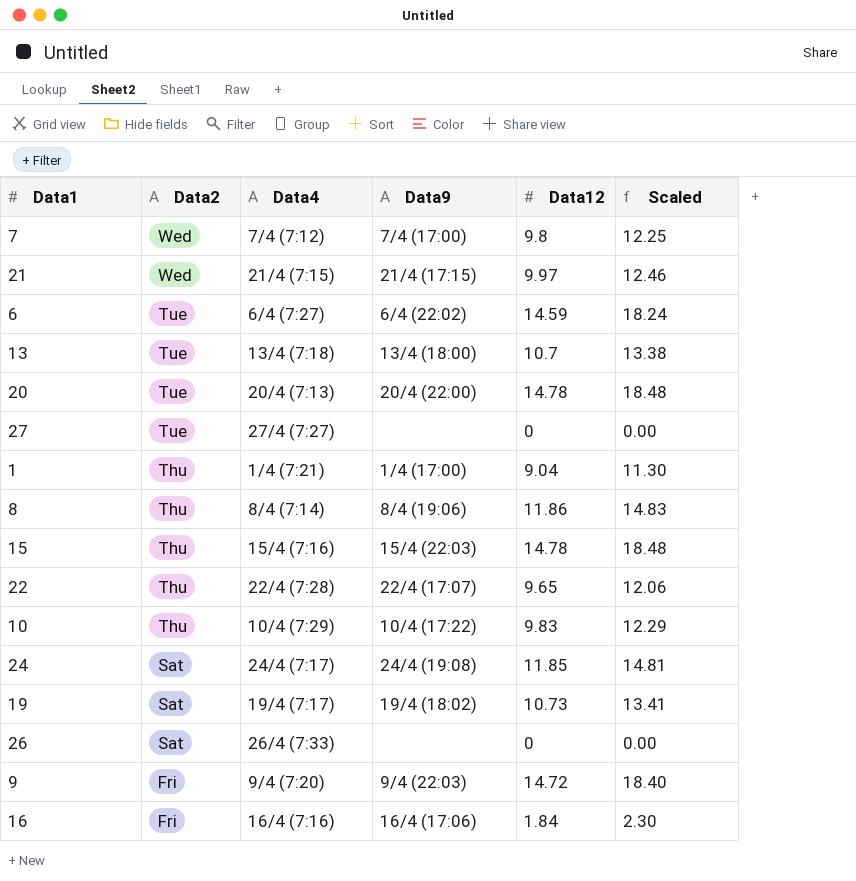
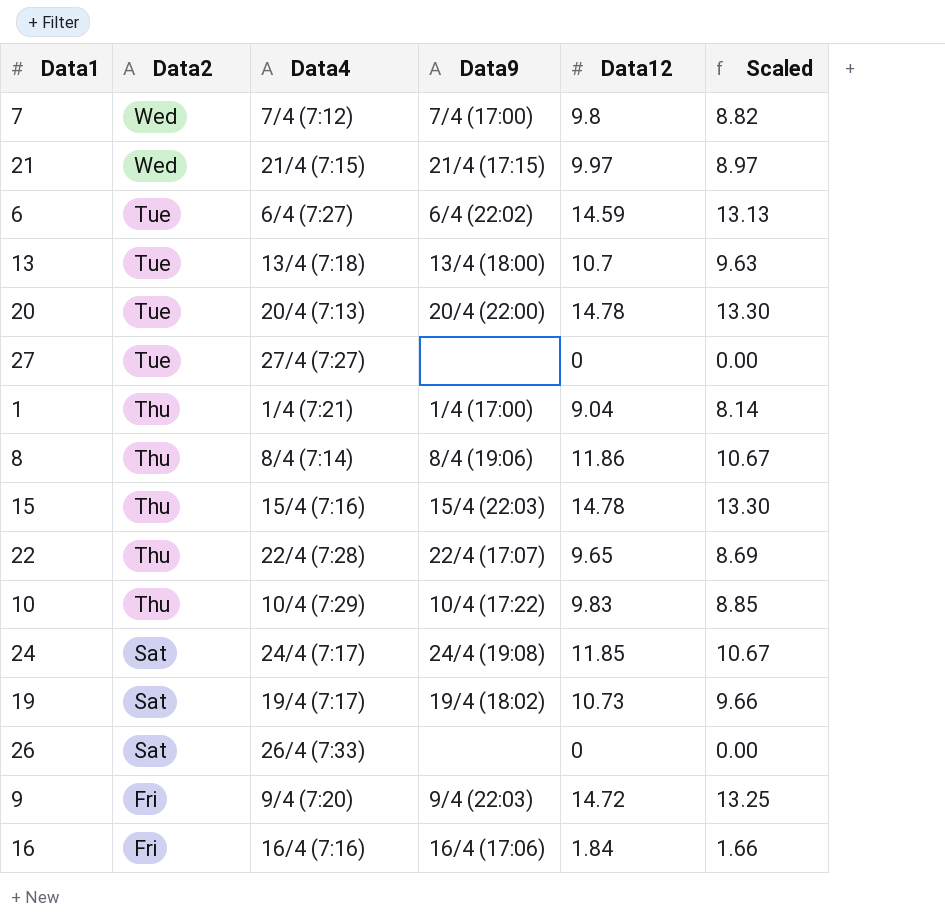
column Scaled | formula: [Data12] * 1.25 -> [Data12] * 0.9

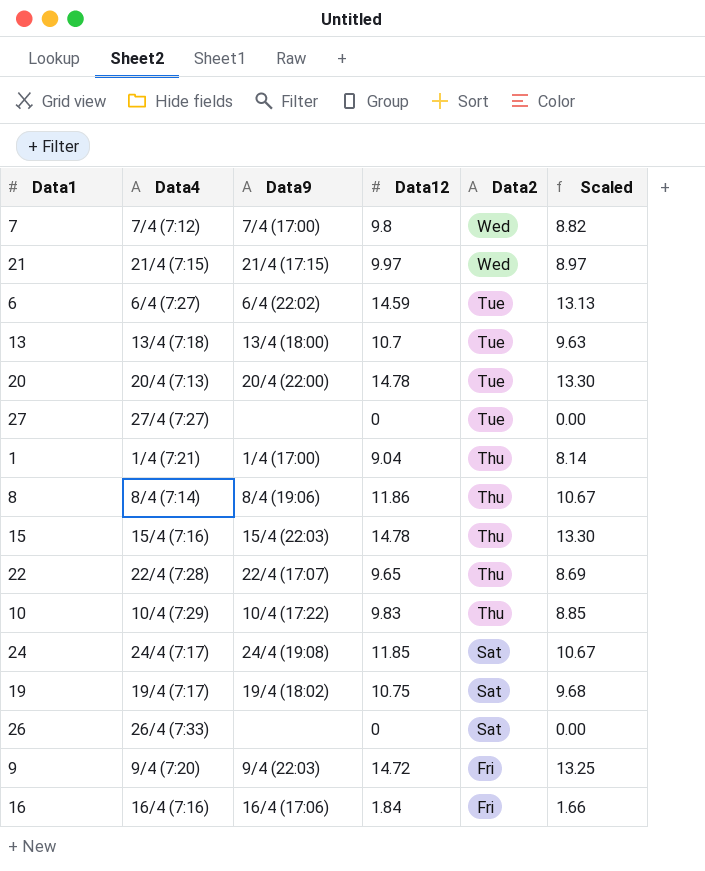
column Data2 | position: 2 -> 5
19 | Data12: 10.73 -> 10.75
19 | Scaled: 9.66 -> 9.68

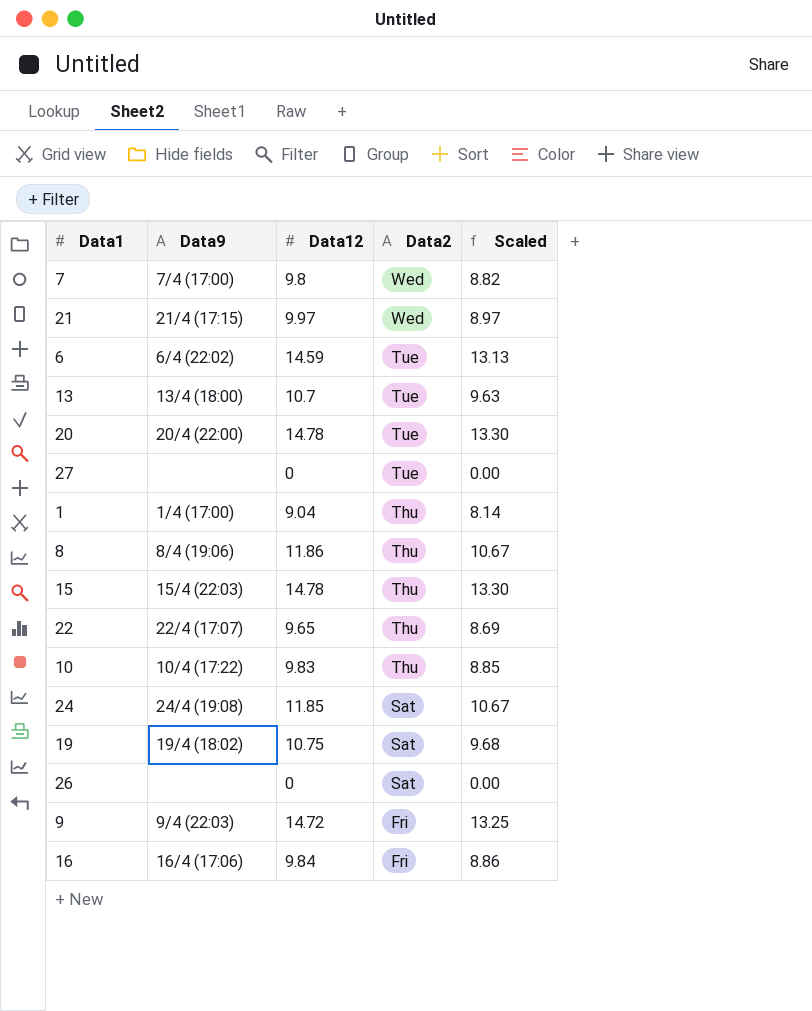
column Data4 | position: 2 -> none
16 | Data12: 1.84 -> 9.84
16 | Scaled: 1.66 -> 8.86

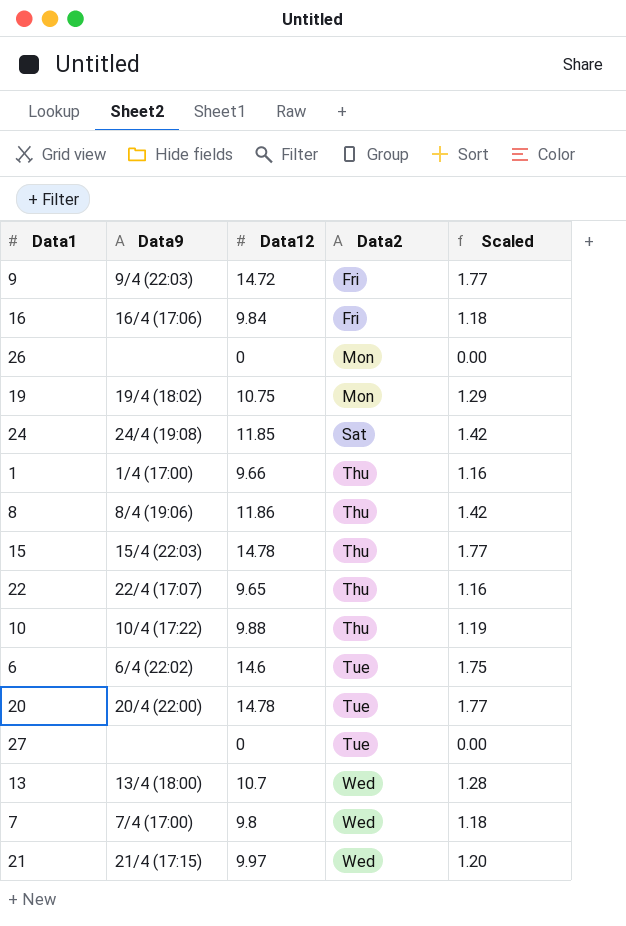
row order: Data2 descending -> Data2 ascending
column Scaled | formula: [Data12] * 0.9 -> [Data12] * 0.12
26 | Data2: Sat -> Mon
19 | Data2: Sat -> Mon
1 | Data12: 9.04 -> 9.66
10 | Data12: 9.83 -> 9.88
6 | Data12: 14.59 -> 14.6
13 | Data2: Tue -> Wed

